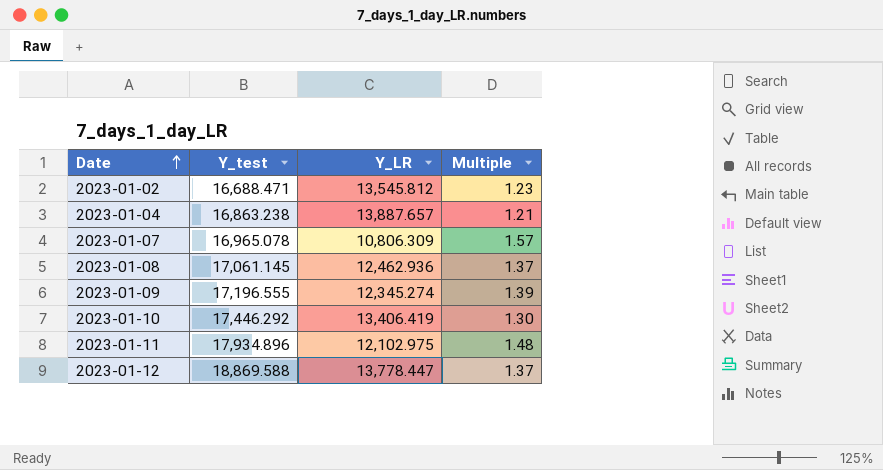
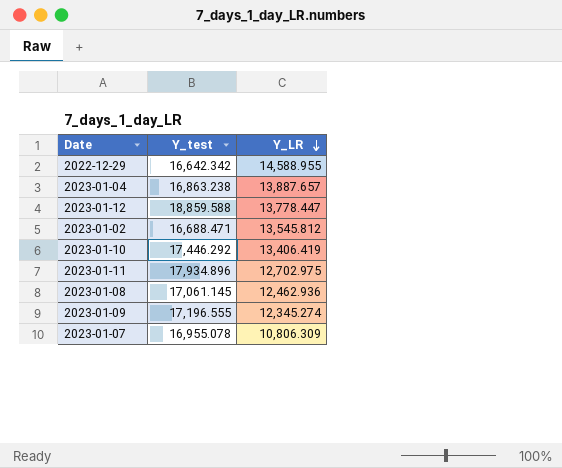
row order: Date ascending -> Y_LR descending
column Multiple | formula: [Y_test] / [Y_LR] -> none
row 2022-12-29: none -> 16,642.342 | 14,588.955
2023-01-12 | Y_test: 18,869.588 -> 18,859.588
2023-01-11 | Y_LR: 12,102.975 -> 12,702.975
2023-01-07 | Y_test: 16,965.078 -> 16,955.078

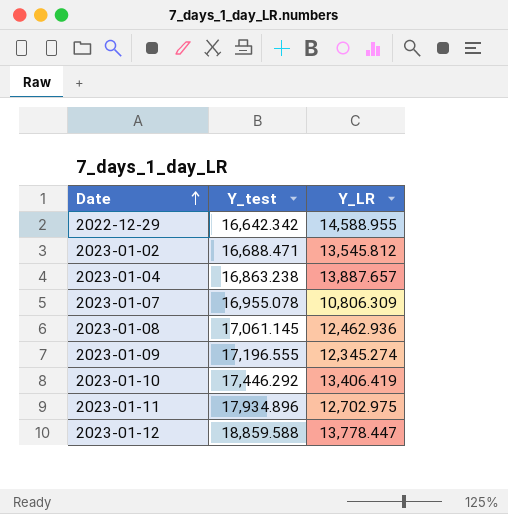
row order: Y_LR descending -> Date ascending

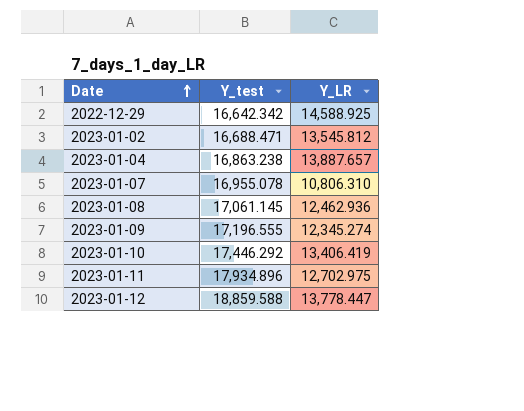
2022-12-29 | Y_LR: 14,588.955 -> 14,588.925
2023-01-07 | Y_LR: 10,806.309 -> 10,806.310

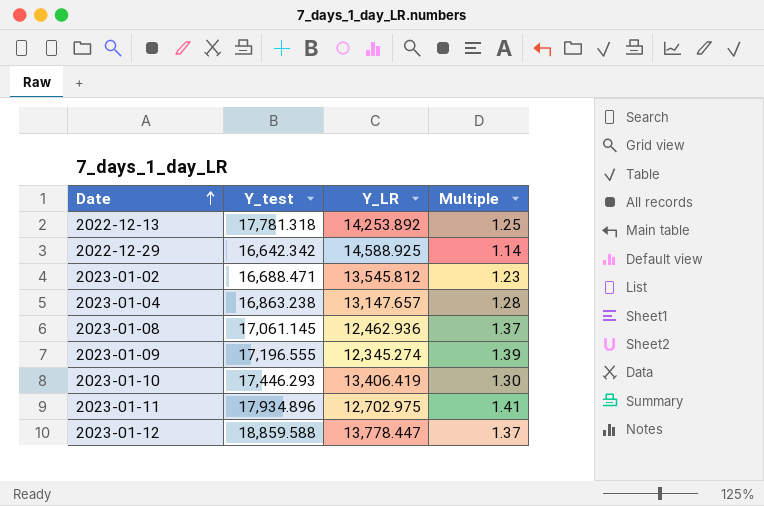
column Multiple | formula: none -> [Y_test] / [Y_LR]
row 2023-01-07: 16,955.078 | 10,806.310 -> none
row 2022-12-13: none -> 17,781.318 | 14,253.892 | 1.25
2023-01-04 | Y_LR: 13,887.657 -> 13,147.657
2023-01-10 | Y_test: 17,446.292 -> 17,446.293

